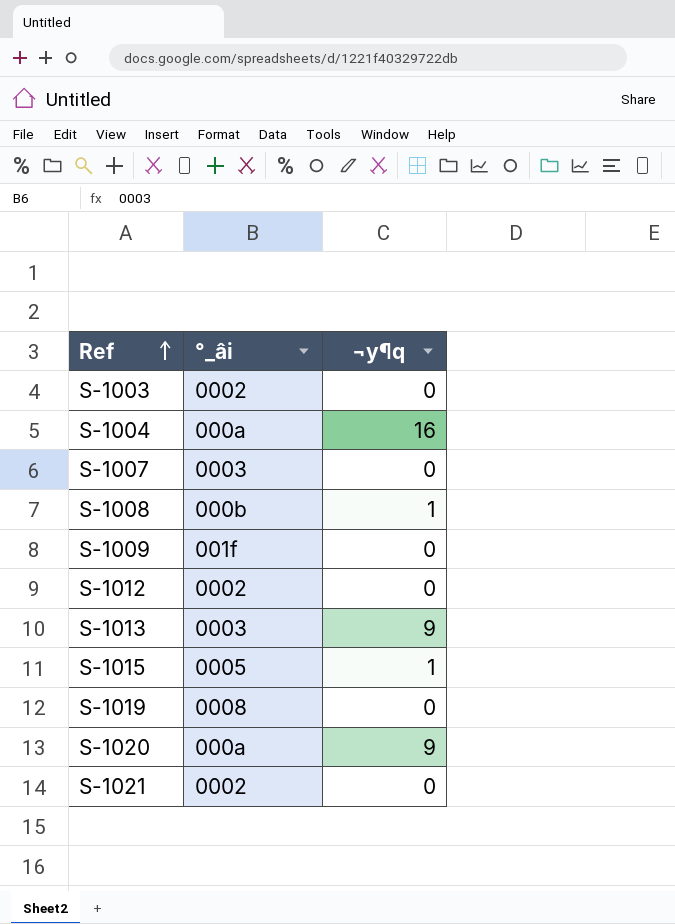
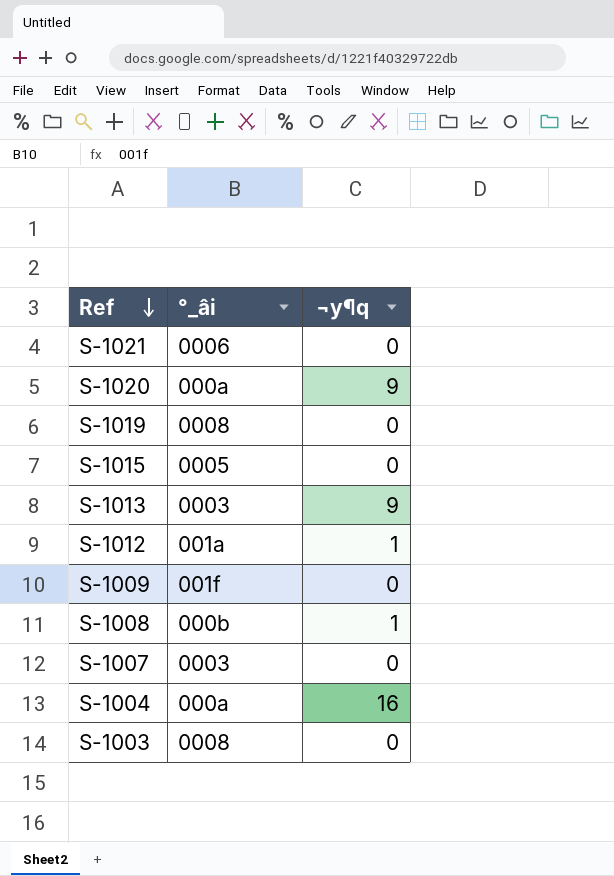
row order: Ref ascending -> Ref descending
S-1021 | °_âi: 0002 -> 0006
S-1015 | ¬y¶q: 1 -> 0
S-1012 | °_âi: 0002 -> 001a
S-1012 | ¬y¶q: 0 -> 1
S-1003 | °_âi: 0002 -> 0008

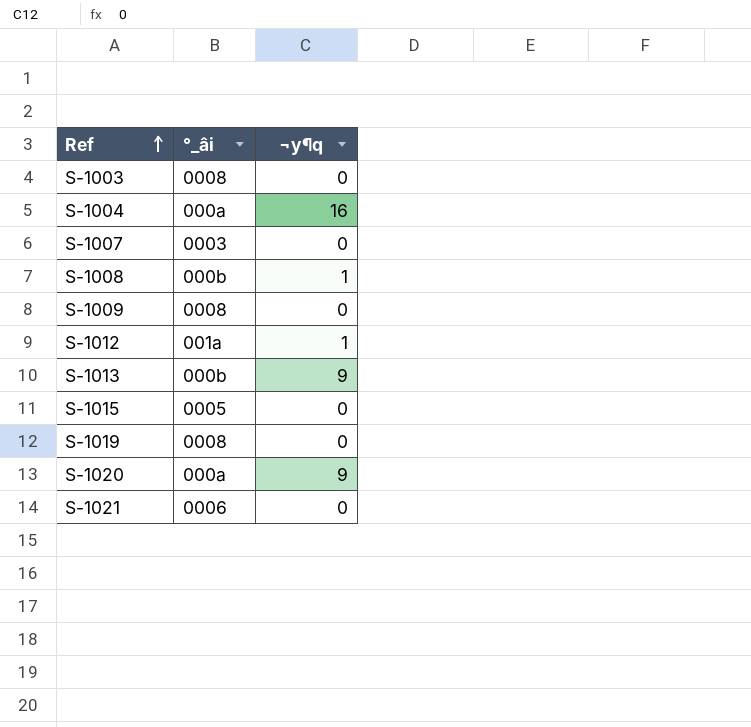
row order: Ref descending -> Ref ascending
S-1009 | °_âi: 001f -> 0008
S-1013 | °_âi: 0003 -> 000b

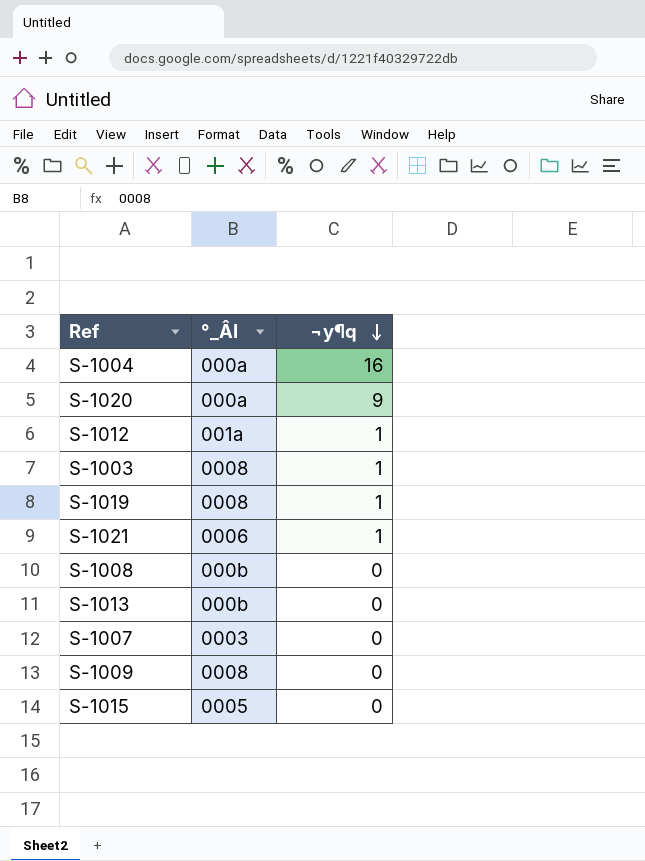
row order: Ref ascending -> ¬y¶q descending
column name: °_âi -> °_ÂI
S-1003 | ¬y¶q: 0 -> 1
S-1019 | ¬y¶q: 0 -> 1
S-1021 | ¬y¶q: 0 -> 1
S-1008 | ¬y¶q: 1 -> 0
S-1013 | ¬y¶q: 9 -> 0

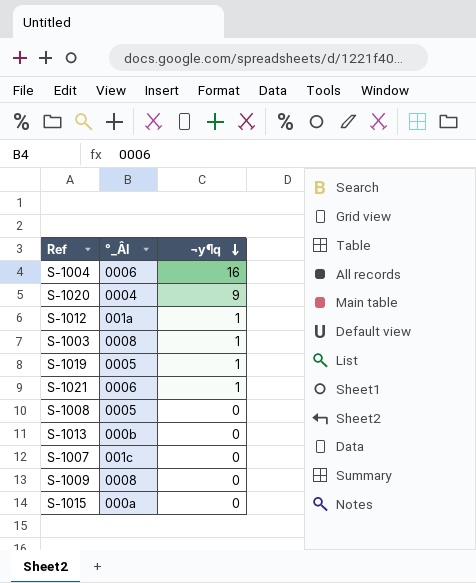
S-1004 | °_ÂI: 000a -> 0006
S-1020 | °_ÂI: 000a -> 0004
S-1019 | °_ÂI: 0008 -> 0005
S-1008 | °_ÂI: 000b -> 0005
S-1007 | °_ÂI: 0003 -> 001c
S-1015 | °_ÂI: 0005 -> 000a

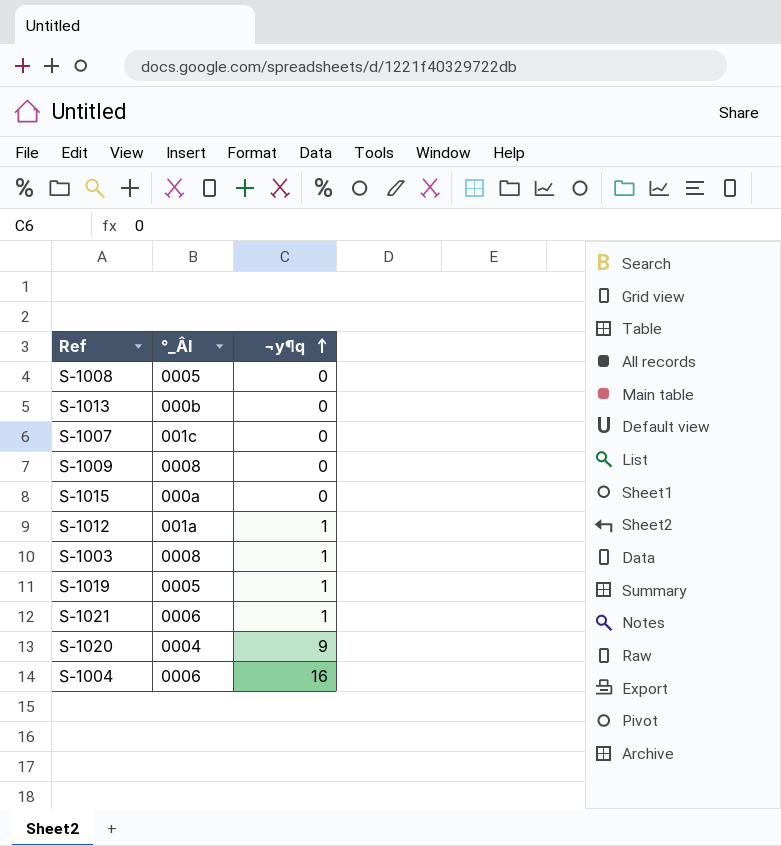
row order: ¬y¶q descending -> ¬y¶q ascending

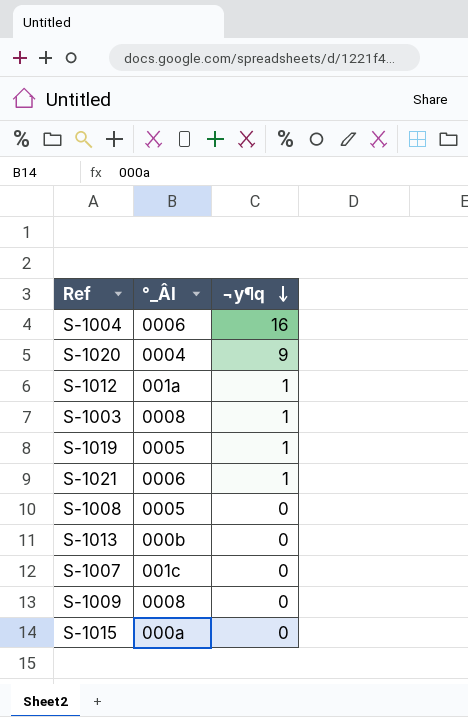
row order: ¬y¶q ascending -> ¬y¶q descending

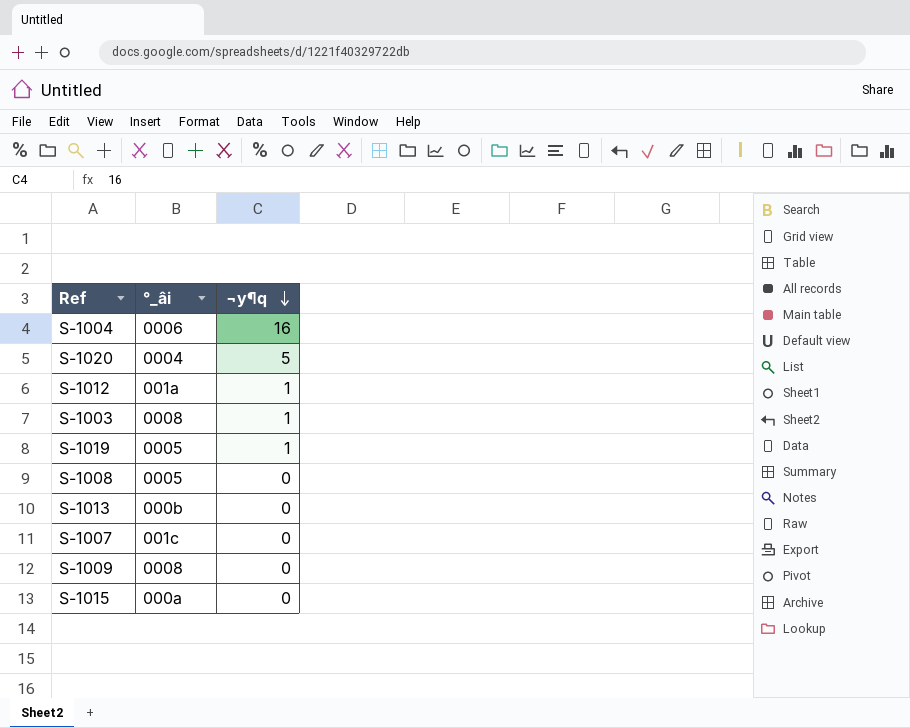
column name: °_ÂI -> °_âi
row S-1021: 0006 | 1 -> none
S-1020 | ¬y¶q: 9 -> 5

